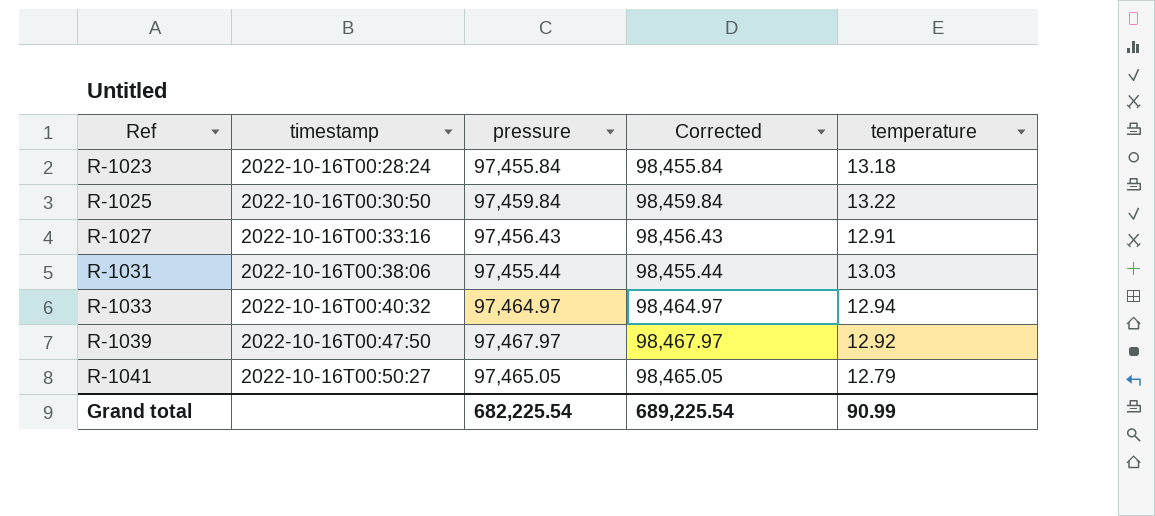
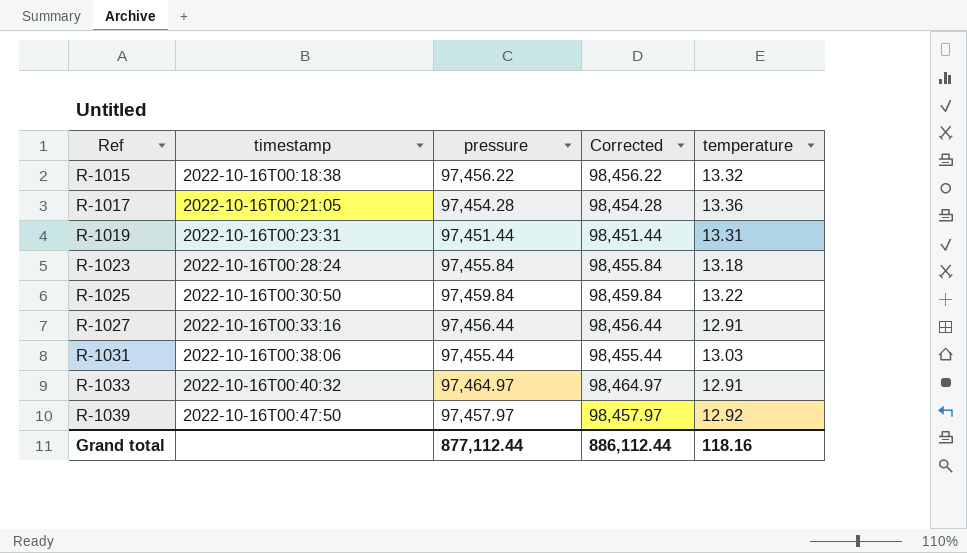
row R-1041: 2022-10-16T00:50:27 | 97,465.05 | 98,465.05 | 12.79 -> none
row R-1015: none -> 2022-10-16T00:18:38 | 97,456.22 | 98,456.22 | 13.32
row R-1017: none -> 2022-10-16T00:21:05 | 97,454.28 | 98,454.28 | 13.36
row R-1019: none -> 2022-10-16T00:23:31 | 97,451.44 | 98,451.44 | 13.31
R-1027 | pressure: 97,456.43 -> 97,456.44
R-1027 | Corrected: 98,456.43 -> 98,456.44
R-1033 | temperature: 12.94 -> 12.91
R-1039 | pressure: 97,467.97 -> 97,457.97
R-1039 | Corrected: 98,467.97 -> 98,457.97
Grand total | pressure: 682,225.54 -> 877,112.44
Grand total | Corrected: 689,225.54 -> 886,112.44
Grand total | temperature: 90.99 -> 118.16

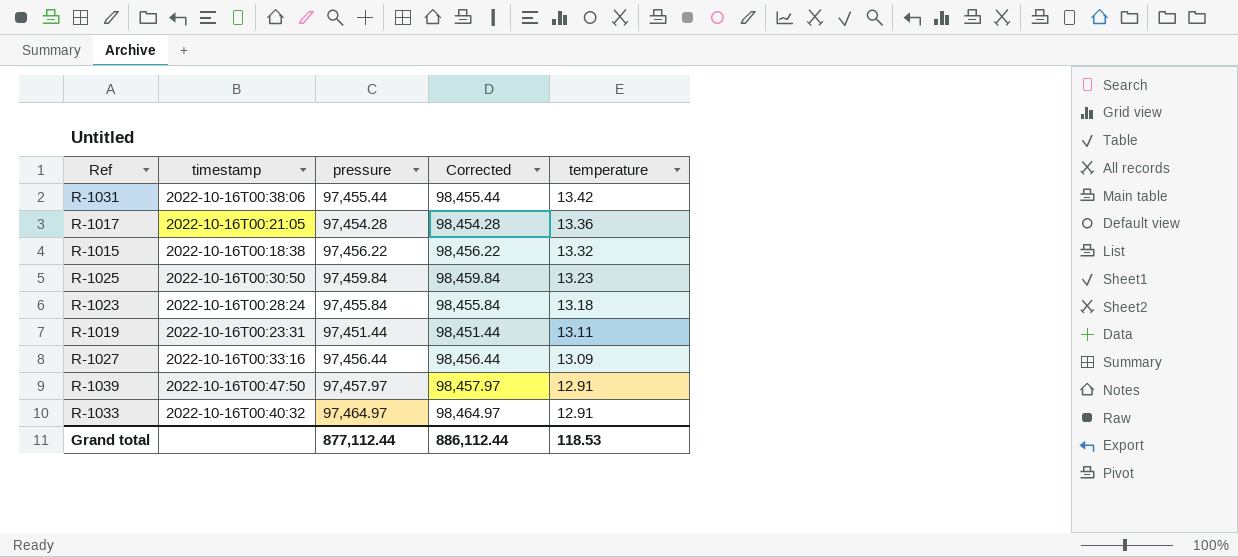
row order: Ref ascending -> temperature descending
R-1031 | temperature: 13.03 -> 13.42
R-1025 | temperature: 13.22 -> 13.23
R-1019 | temperature: 13.31 -> 13.11
R-1027 | temperature: 12.91 -> 13.09
R-1039 | temperature: 12.92 -> 12.91
Grand total | temperature: 118.16 -> 118.53

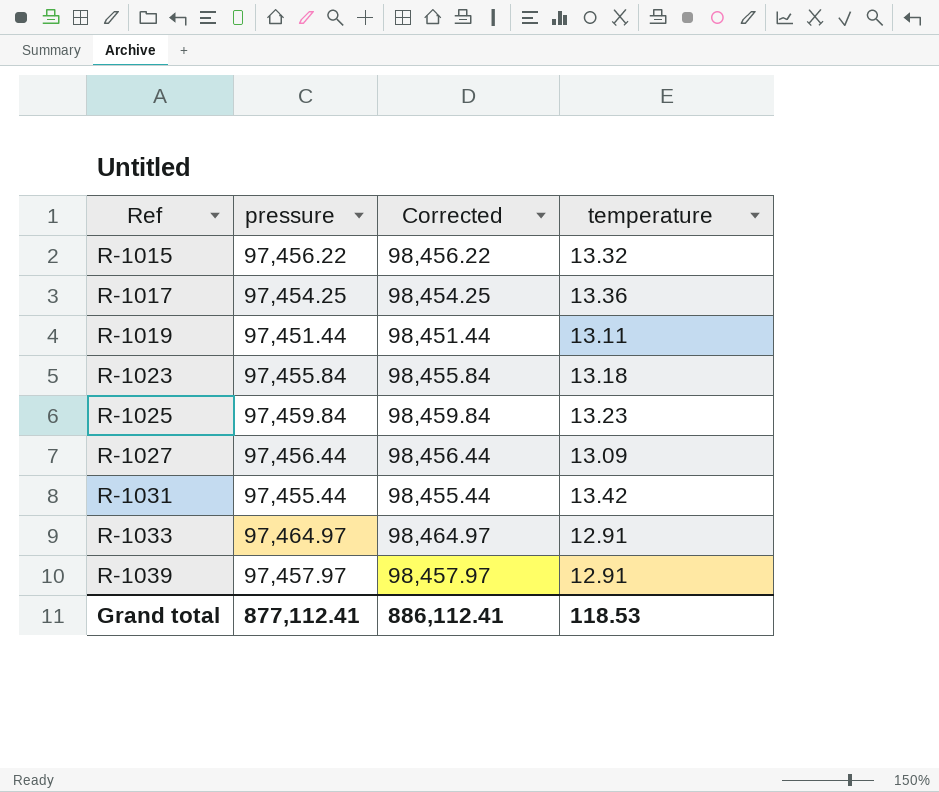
row order: temperature descending -> Ref ascending
column timestamp | position: 2 -> none
R-1017 | pressure: 97,454.28 -> 97,454.25
R-1017 | Corrected: 98,454.28 -> 98,454.25
Grand total | pressure: 877,112.44 -> 877,112.41
Grand total | Corrected: 886,112.44 -> 886,112.41

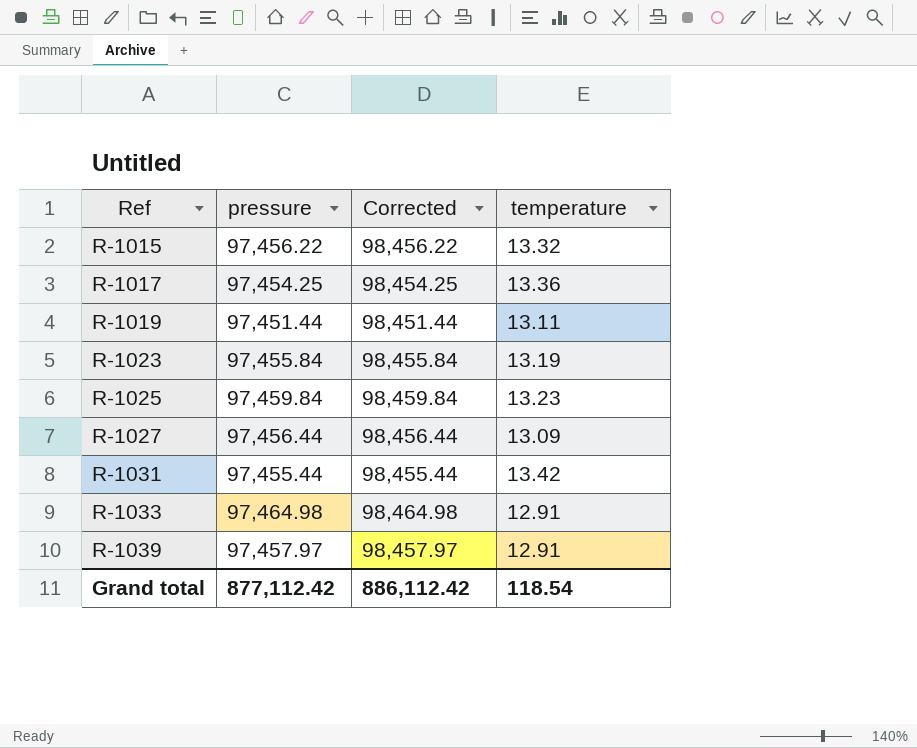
R-1023 | temperature: 13.18 -> 13.19
R-1033 | pressure: 97,464.97 -> 97,464.98
R-1033 | Corrected: 98,464.97 -> 98,464.98
Grand total | pressure: 877,112.41 -> 877,112.42
Grand total | Corrected: 886,112.41 -> 886,112.42
Grand total | temperature: 118.53 -> 118.54

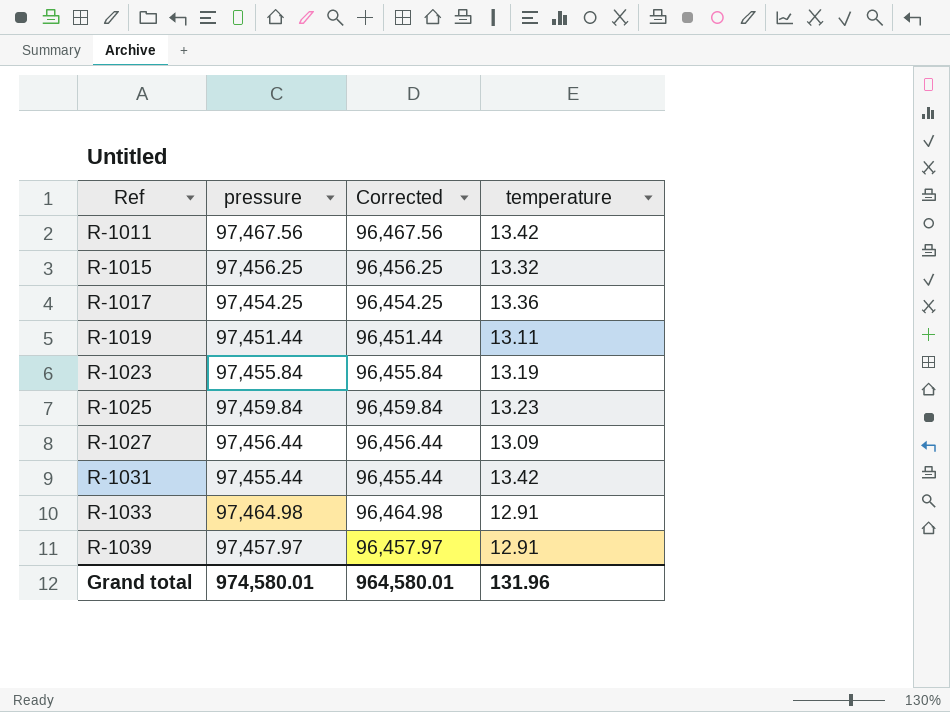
column Corrected | formula: [pressure] + 1000 -> [pressure] - 1000
row R-1011: none -> 97,467.56 | 96,467.56 | 13.42
R-1015 | pressure: 97,456.22 -> 97,456.25
Grand total | pressure: 877,112.42 -> 974,580.01
Grand total | Corrected: 886,112.42 -> 964,580.01
Grand total | temperature: 118.54 -> 131.96

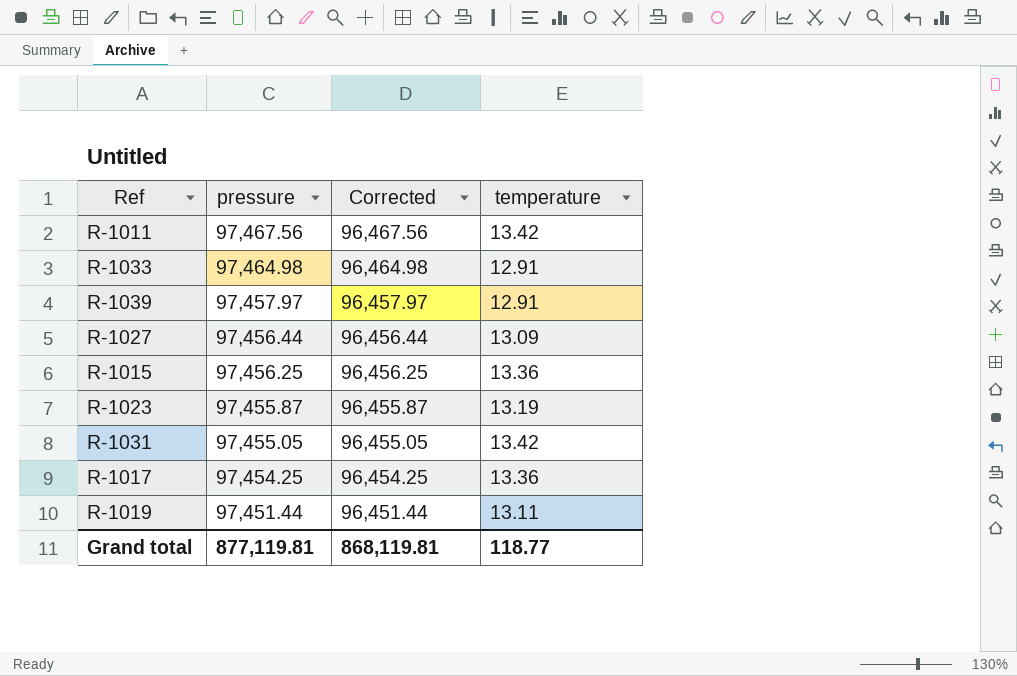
row order: Ref ascending -> pressure descending
row R-1025: 97,459.84 | 96,459.84 | 13.23 -> none
R-1015 | temperature: 13.32 -> 13.36
R-1023 | pressure: 97,455.84 -> 97,455.87
R-1023 | Corrected: 96,455.84 -> 96,455.87
R-1031 | pressure: 97,455.44 -> 97,455.05
R-1031 | Corrected: 96,455.44 -> 96,455.05
Grand total | pressure: 974,580.01 -> 877,119.81
Grand total | Corrected: 964,580.01 -> 868,119.81
Grand total | temperature: 131.96 -> 118.77

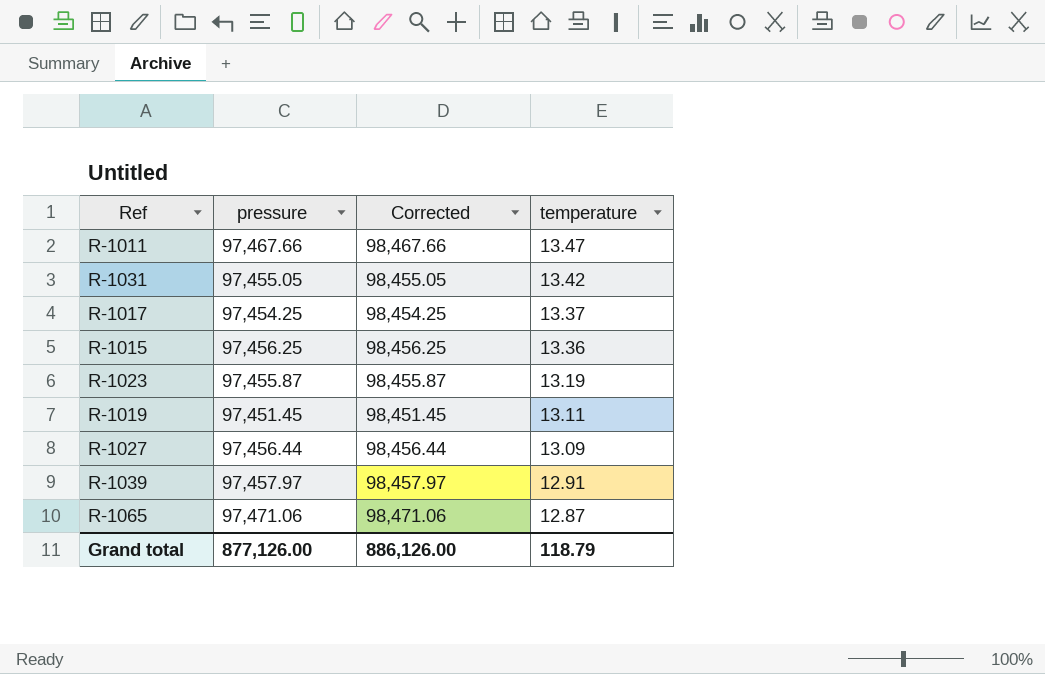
row order: pressure descending -> temperature descending
column Corrected | formula: [pressure] - 1000 -> [pressure] + 1000
row R-1033: 97,464.98 | 96,464.98 | 12.91 -> none
R-1011 | pressure: 97,467.56 -> 97,467.66
R-1011 | temperature: 13.42 -> 13.47
R-1017 | temperature: 13.36 -> 13.37
R-1019 | pressure: 97,451.44 -> 97,451.45
row R-1065: none -> 97,471.06 | 98,471.06 | 12.87
Grand total | pressure: 877,119.81 -> 877,126.00
Grand total | Corrected: 868,119.81 -> 886,126.00
Grand total | temperature: 118.77 -> 118.79

